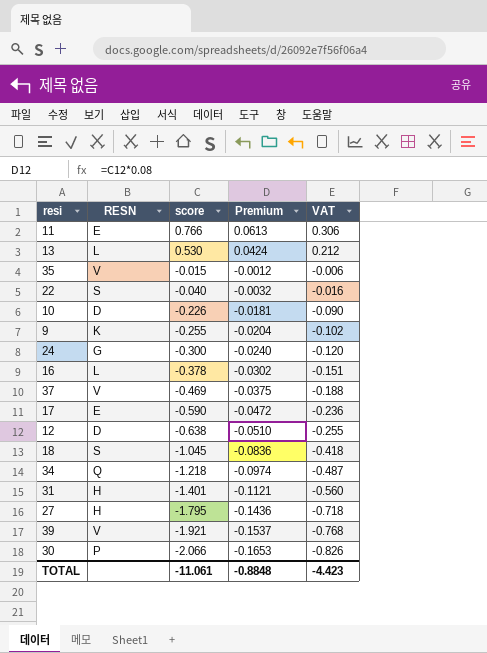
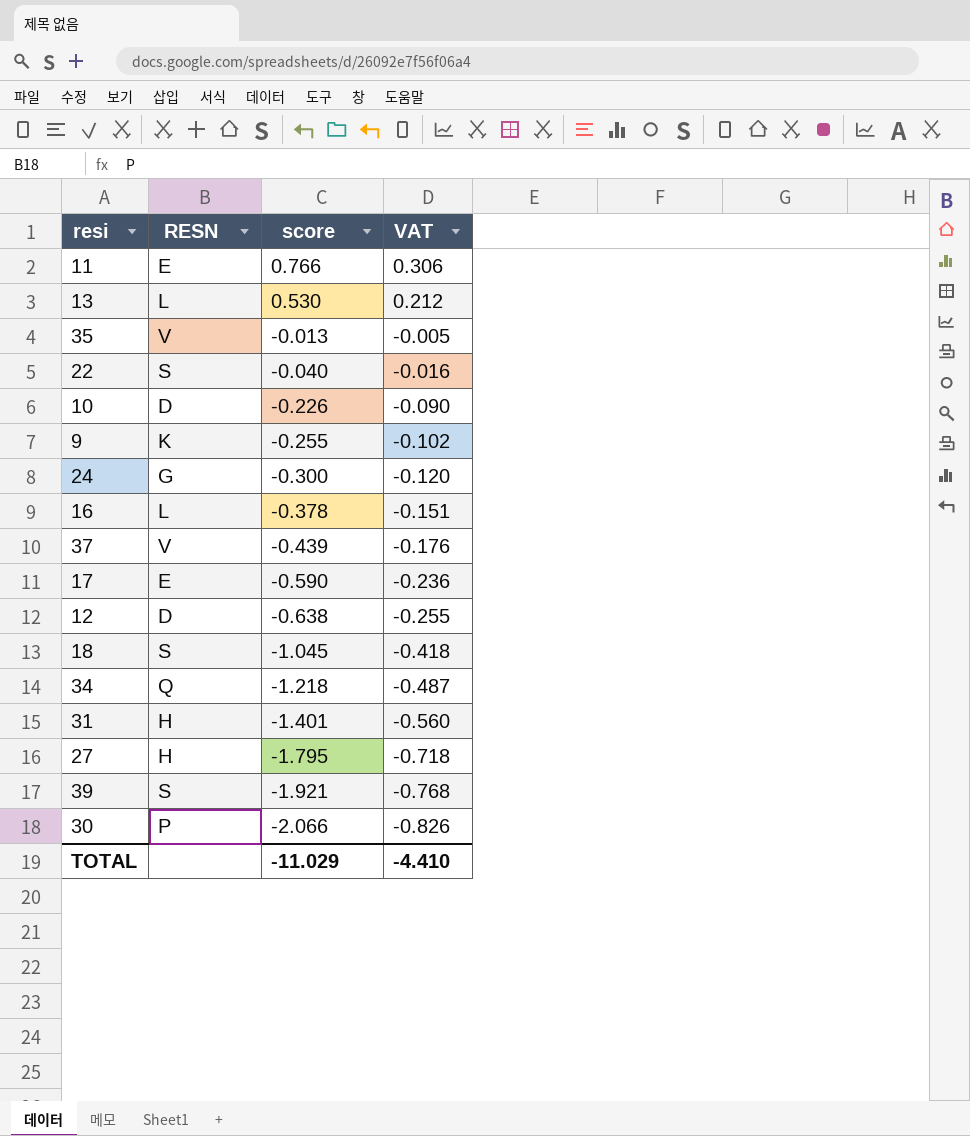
column Premium | formula: [score] * 0.08 -> none
35 | score: -0.015 -> -0.013
35 | VAT: -0.006 -> -0.005
37 | score: -0.469 -> -0.439
37 | VAT: -0.188 -> -0.176
39 | RESN: V -> S
TOTAL | score: -11.061 -> -11.029
TOTAL | VAT: -4.423 -> -4.410

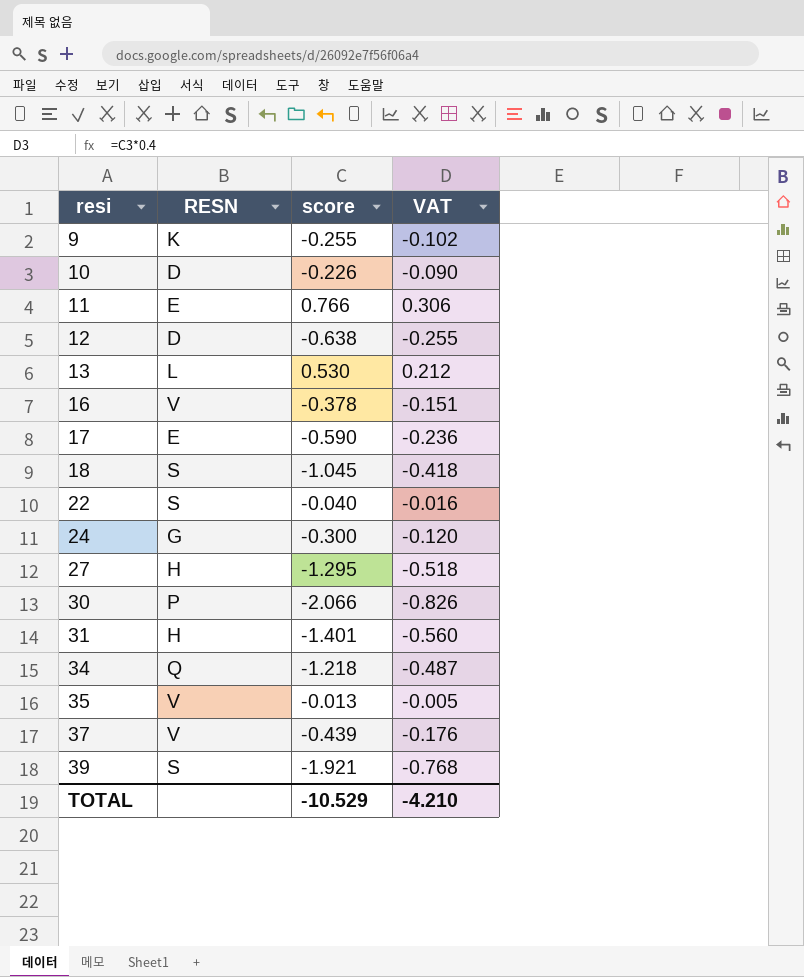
row order: score descending -> resi ascending
16 | RESN: L -> V
27 | score: -1.795 -> -1.295
27 | VAT: -0.718 -> -0.518
TOTAL | score: -11.029 -> -10.529
TOTAL | VAT: -4.410 -> -4.210

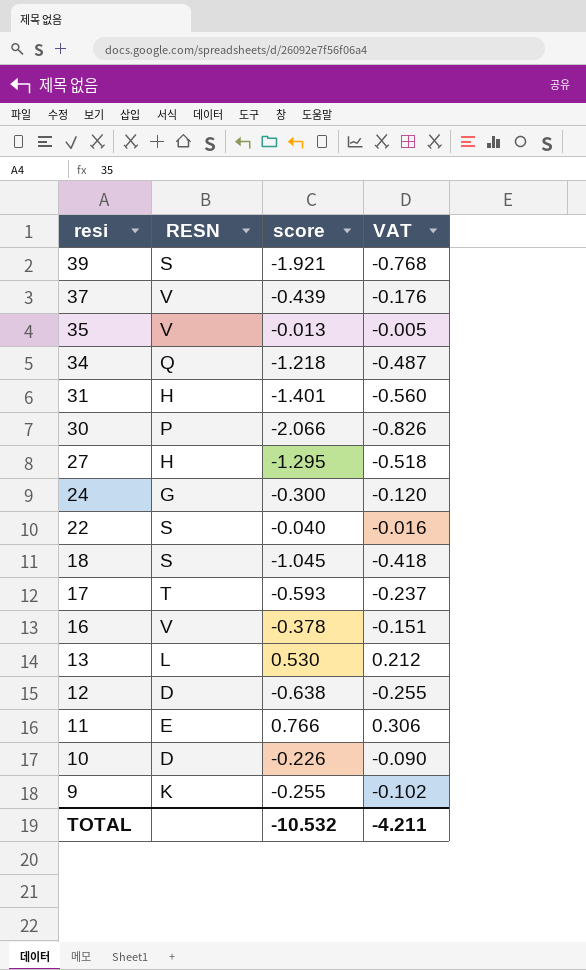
row order: resi ascending -> resi descending
17 | RESN: E -> T
17 | score: -0.590 -> -0.593
17 | VAT: -0.236 -> -0.237
TOTAL | score: -10.529 -> -10.532
TOTAL | VAT: -4.210 -> -4.211

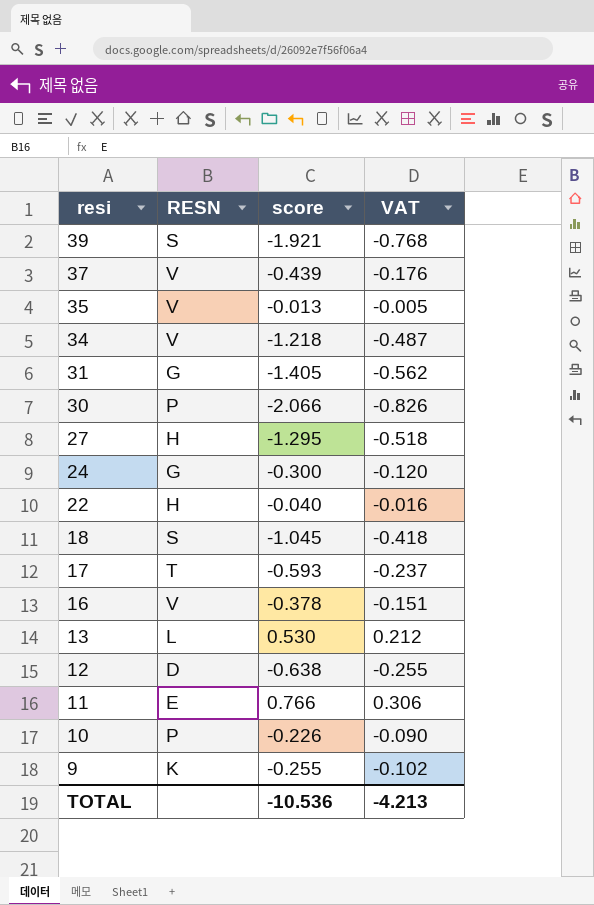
34 | RESN: Q -> V
31 | RESN: H -> G
31 | score: -1.401 -> -1.405
31 | VAT: -0.560 -> -0.562
22 | RESN: S -> H
10 | RESN: D -> P
TOTAL | score: -10.532 -> -10.536
TOTAL | VAT: -4.211 -> -4.213

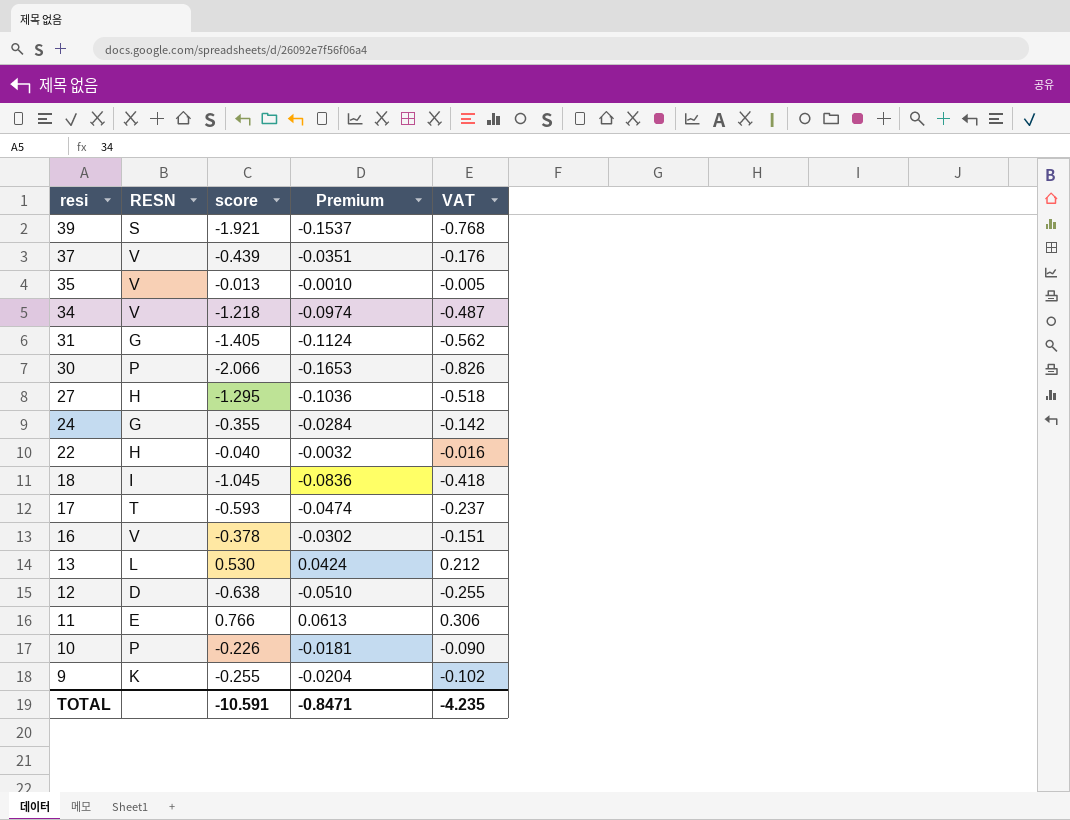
column Premium | formula: none -> [score] * 0.08
24 | score: -0.300 -> -0.355
24 | VAT: -0.120 -> -0.142
18 | RESN: S -> I
TOTAL | score: -10.536 -> -10.591
TOTAL | VAT: -4.213 -> -4.235

